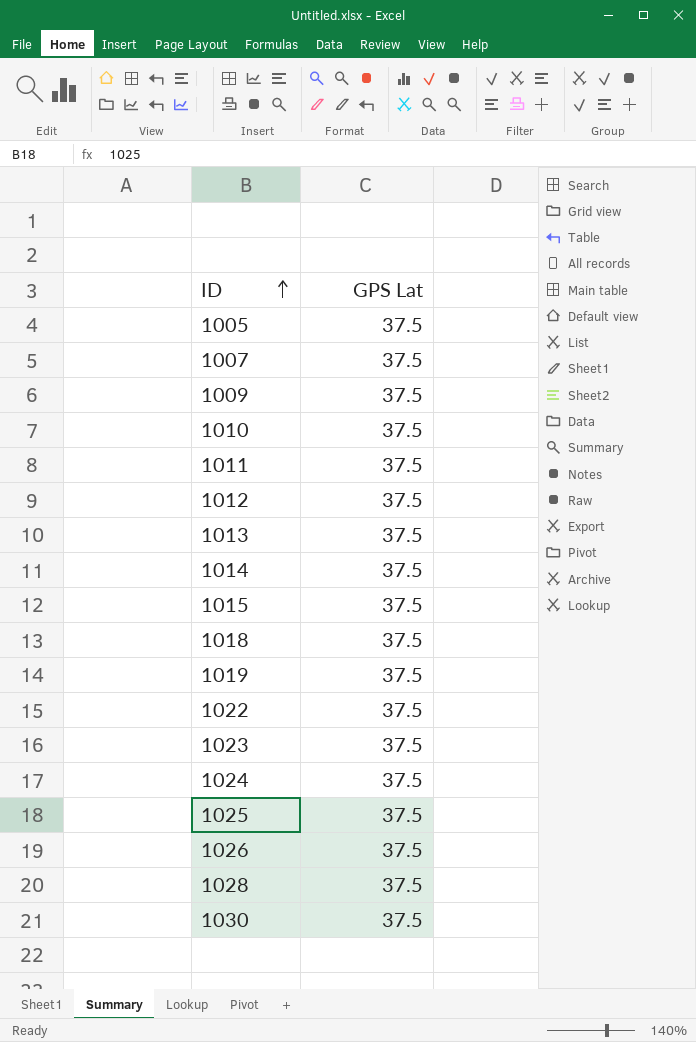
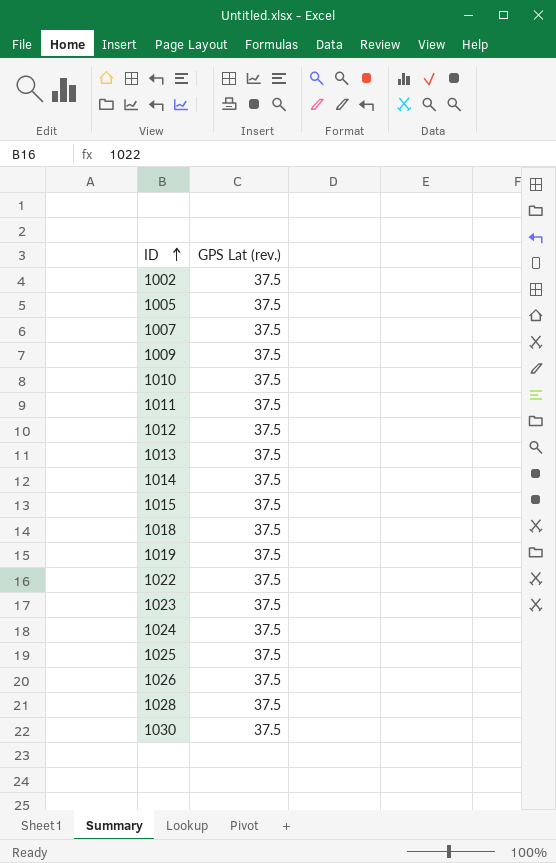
column name: GPS Lat -> GPS Lat (rev.)
row 1002: none -> 37.5

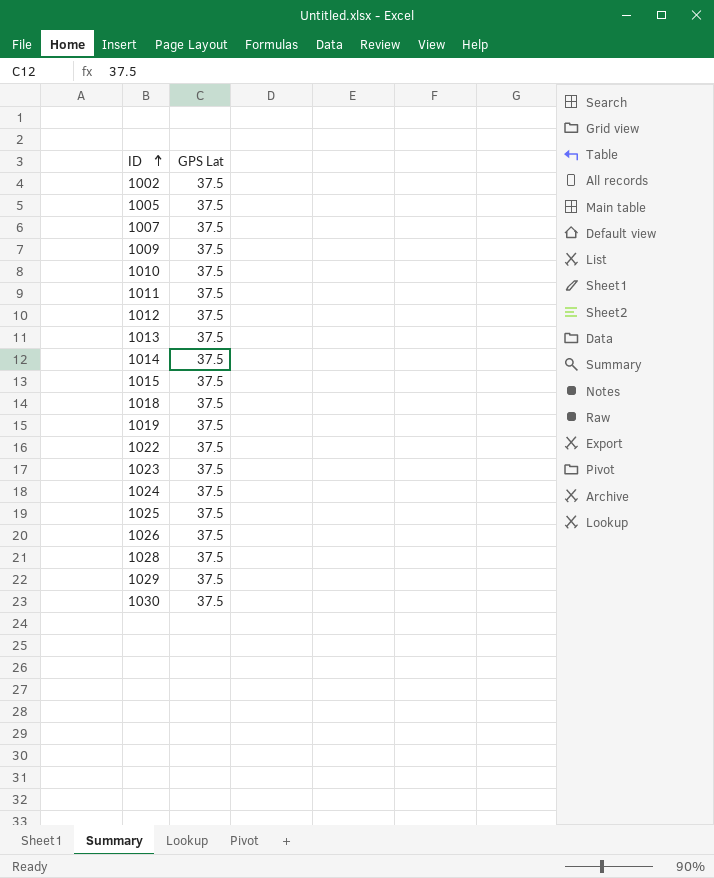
column name: GPS Lat (rev.) -> GPS Lat
row 1029: none -> 37.5

